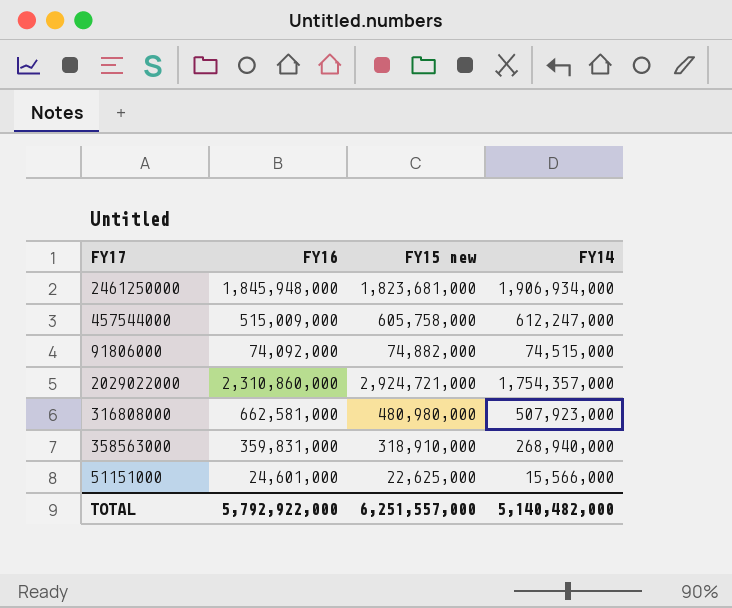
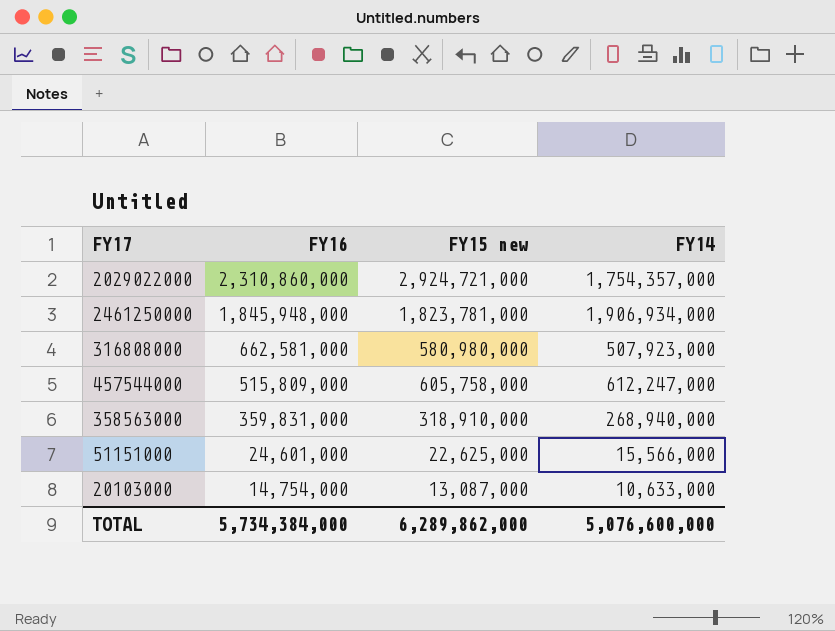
row order: none -> FY16 descending
row 91806000: 74,092,000 | 74,882,000 | 74,515,000 -> none
2461250000 | FY15 new: 1,823,681,000 -> 1,823,781,000
316808000 | FY15 new: 480,980,000 -> 580,980,000
457544000 | FY16: 515,009,000 -> 515,809,000
row 20103000: none -> 14,754,000 | 13,087,000 | 10,633,000
TOTAL | FY16: 5,792,922,000 -> 5,734,384,000
TOTAL | FY15 new: 6,251,557,000 -> 6,289,862,000
TOTAL | FY14: 5,140,482,000 -> 5,076,600,000

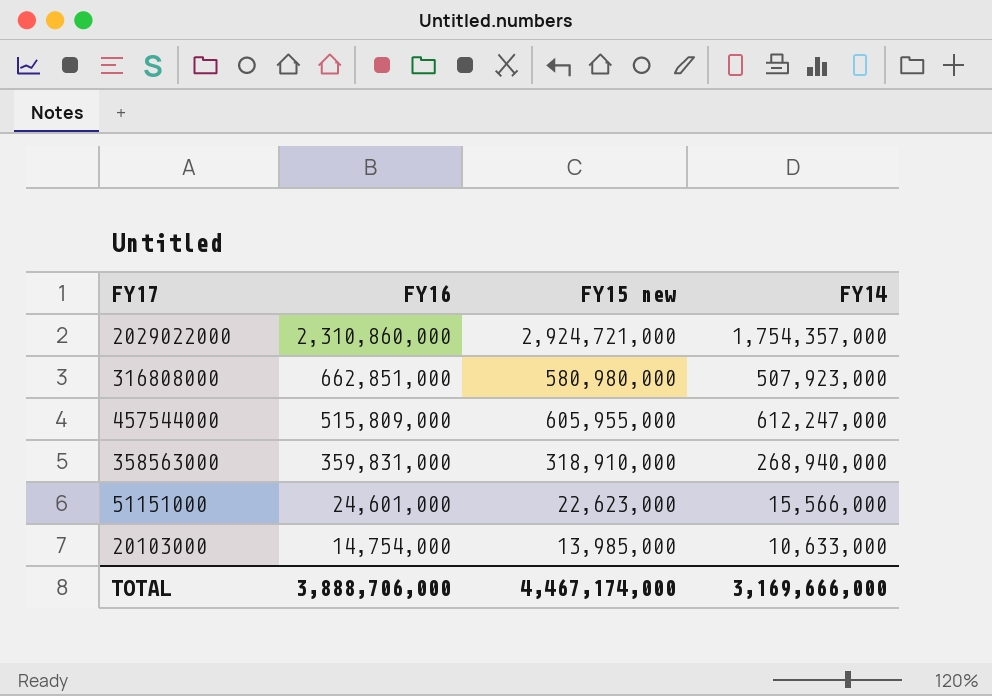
row 2461250000: 1,845,948,000 | 1,823,781,000 | 1,906,934,000 -> none
316808000 | FY16: 662,581,000 -> 662,851,000
457544000 | FY15 new: 605,758,000 -> 605,955,000
51151000 | FY15 new: 22,625,000 -> 22,623,000
20103000 | FY15 new: 13,087,000 -> 13,985,000
TOTAL | FY16: 5,734,384,000 -> 3,888,706,000
TOTAL | FY15 new: 6,289,862,000 -> 4,467,174,000
TOTAL | FY14: 5,076,600,000 -> 3,169,666,000

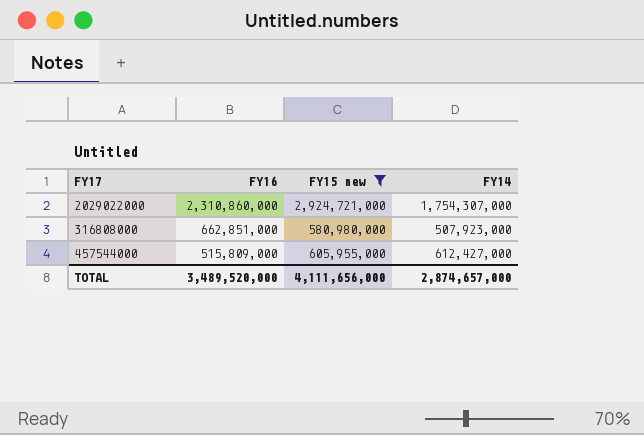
filter: none -> FY15 new >= 580,980,000
2029022000 | FY14: 1,754,357,000 -> 1,754,307,000
457544000 | FY14: 612,247,000 -> 612,427,000
TOTAL | FY16: 3,888,706,000 -> 3,489,520,000
TOTAL | FY15 new: 4,467,174,000 -> 4,111,656,000
TOTAL | FY14: 3,169,666,000 -> 2,874,657,000

